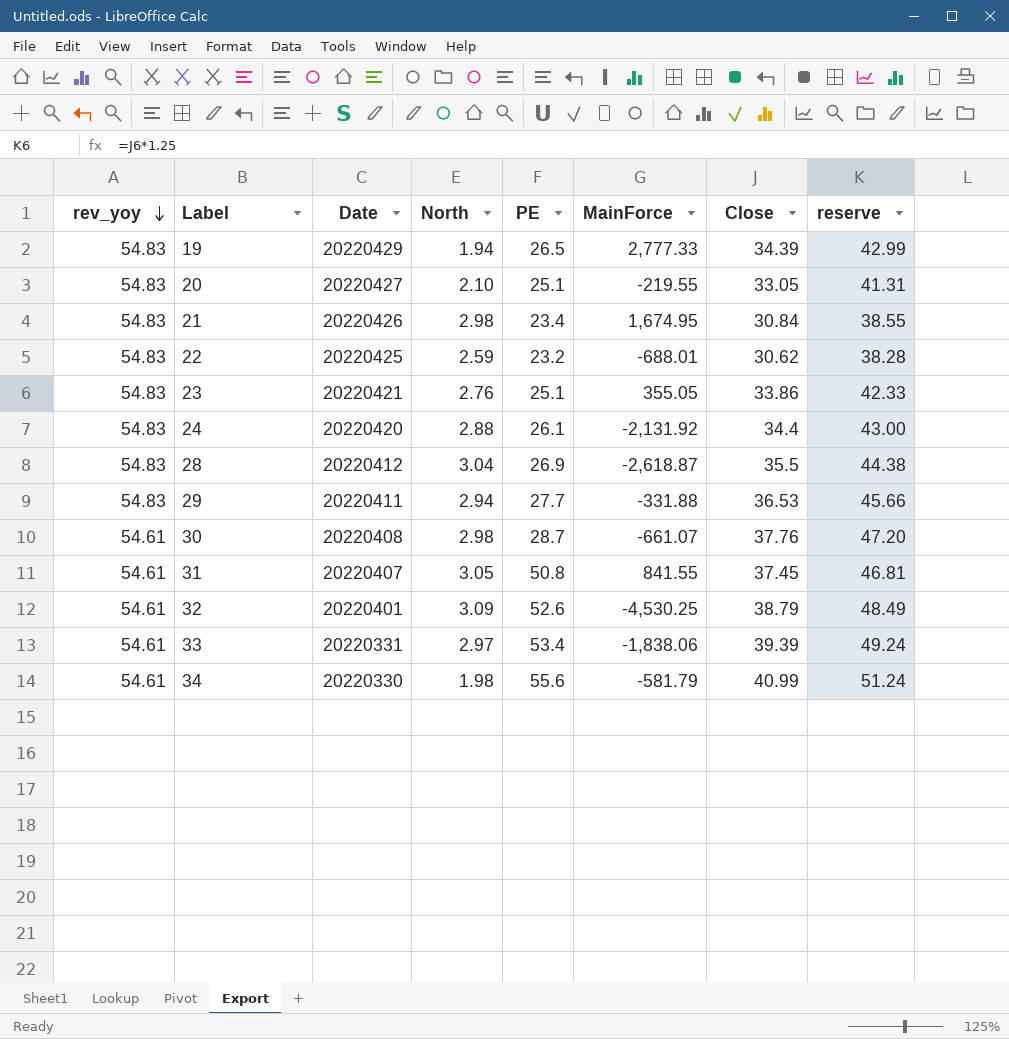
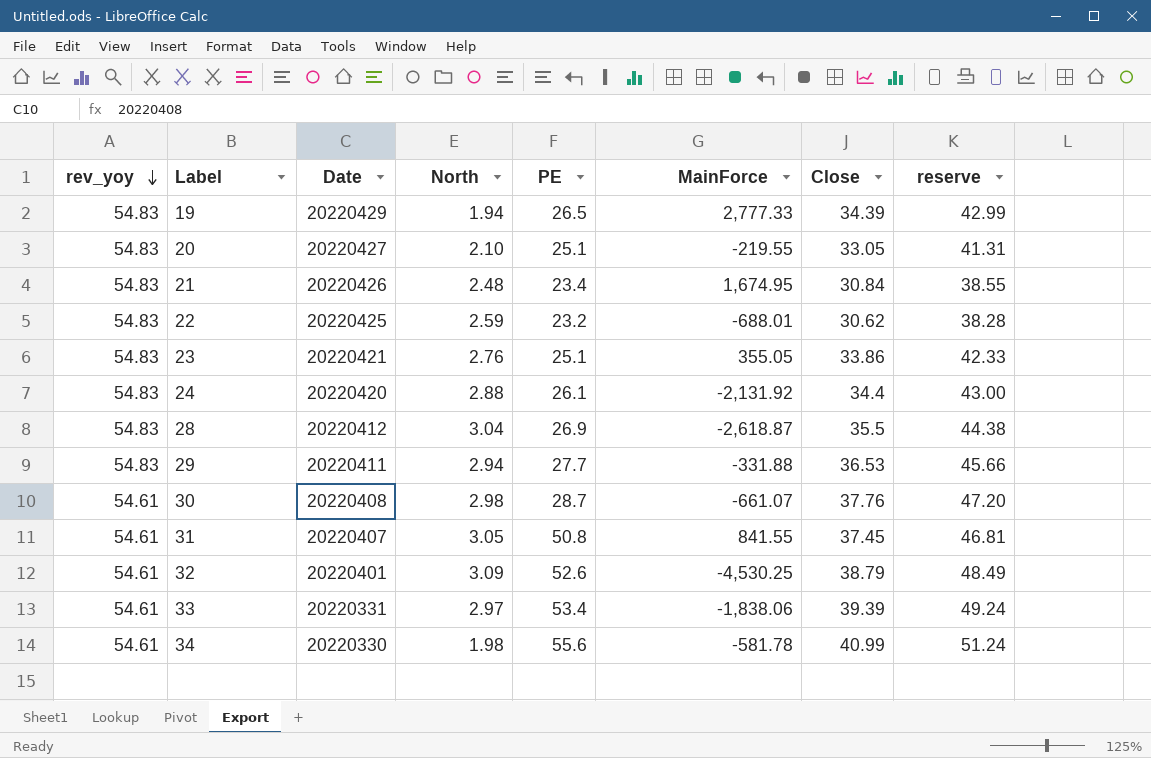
21 | North: 2.98 -> 2.48
34 | MainForce: -581.79 -> -581.78

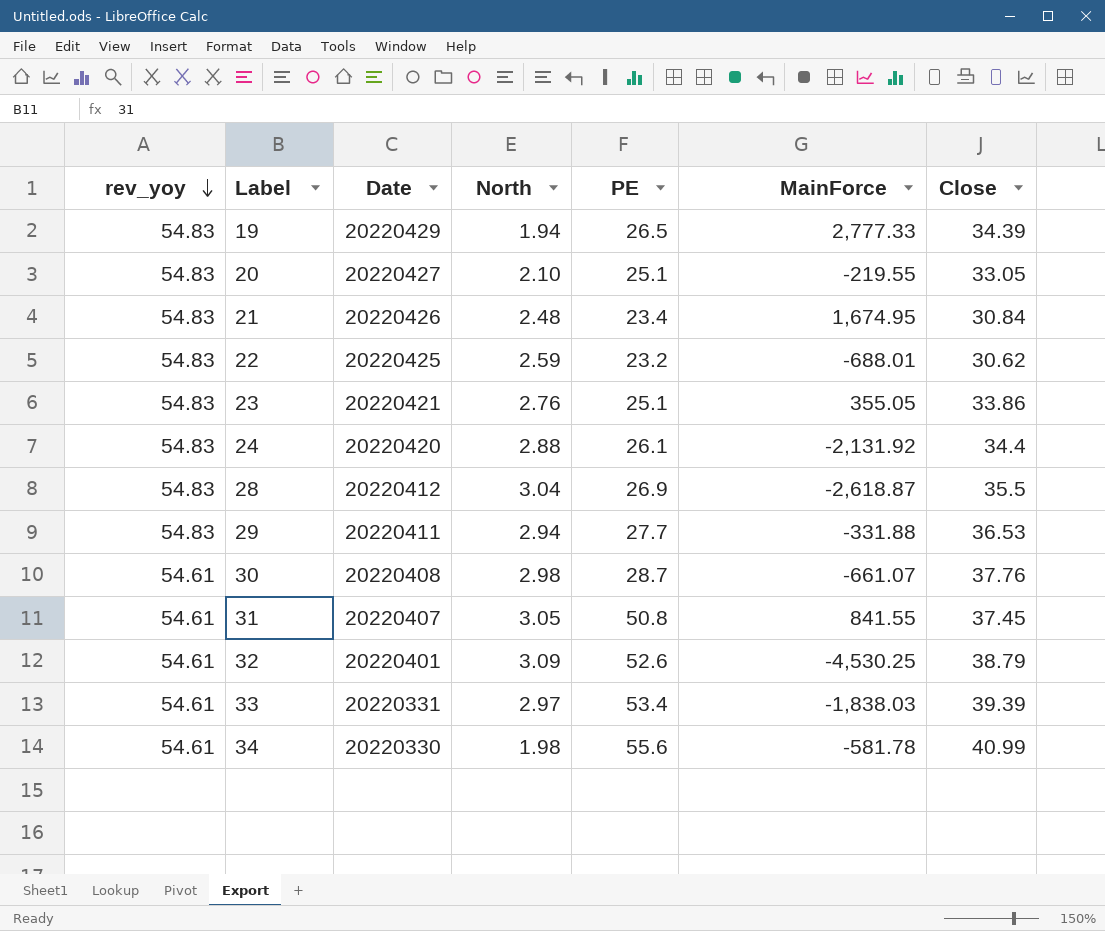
column reserve | formula: [Close] * 1.25 -> none
33 | MainForce: -1,838.06 -> -1,838.03

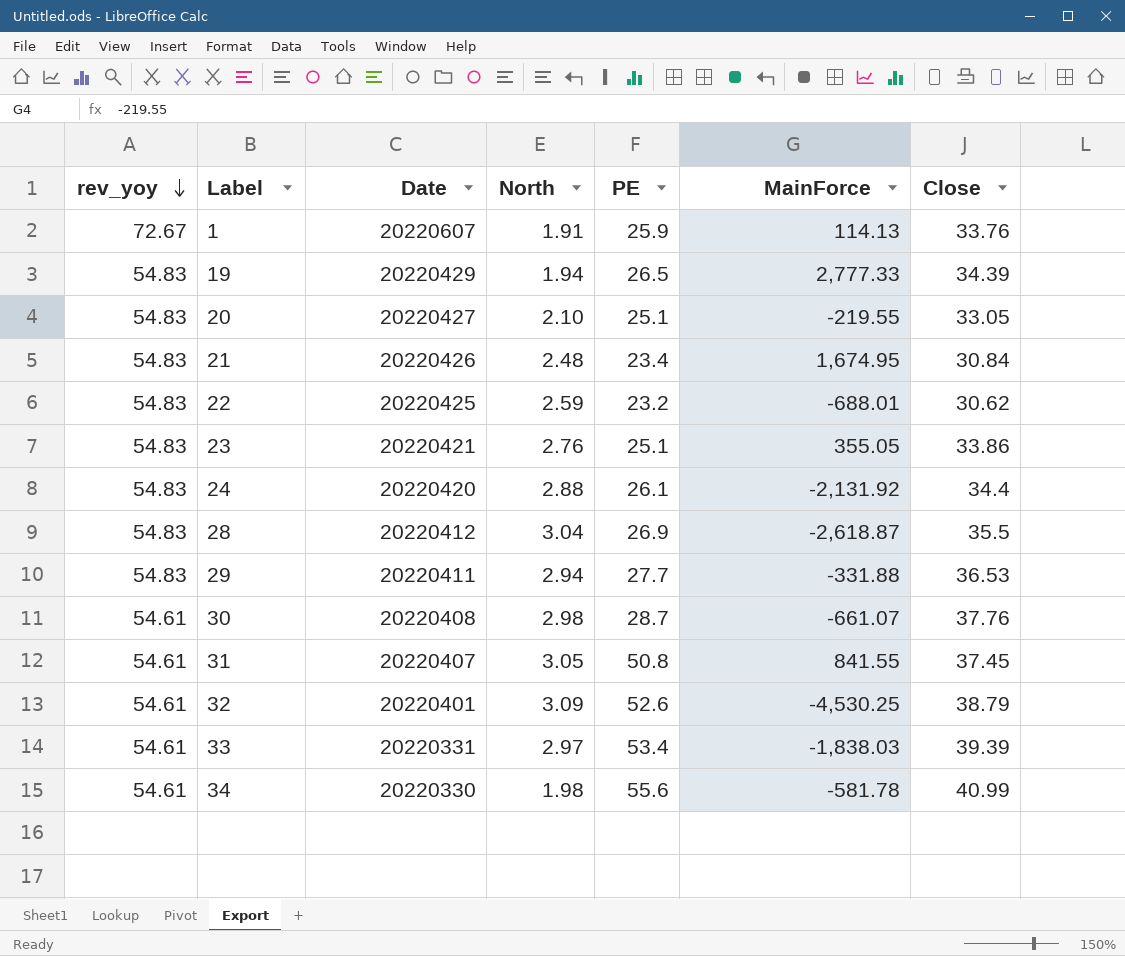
row 1: none -> 72.67 | 20220607 | 1.91 | 25.9 | 114.13 | 33.76

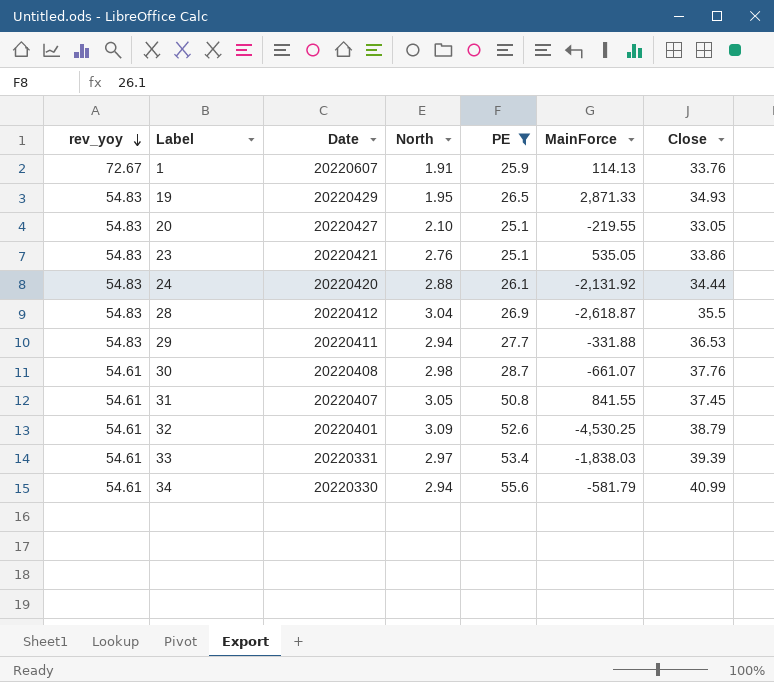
filter: none -> PE >= 25.1
19 | North: 1.94 -> 1.95
19 | MainForce: 2,777.33 -> 2,871.33
19 | Close: 34.39 -> 34.93
23 | MainForce: 355.05 -> 535.05
24 | Close: 34.4 -> 34.44
34 | North: 1.98 -> 2.94
34 | MainForce: -581.78 -> -581.79

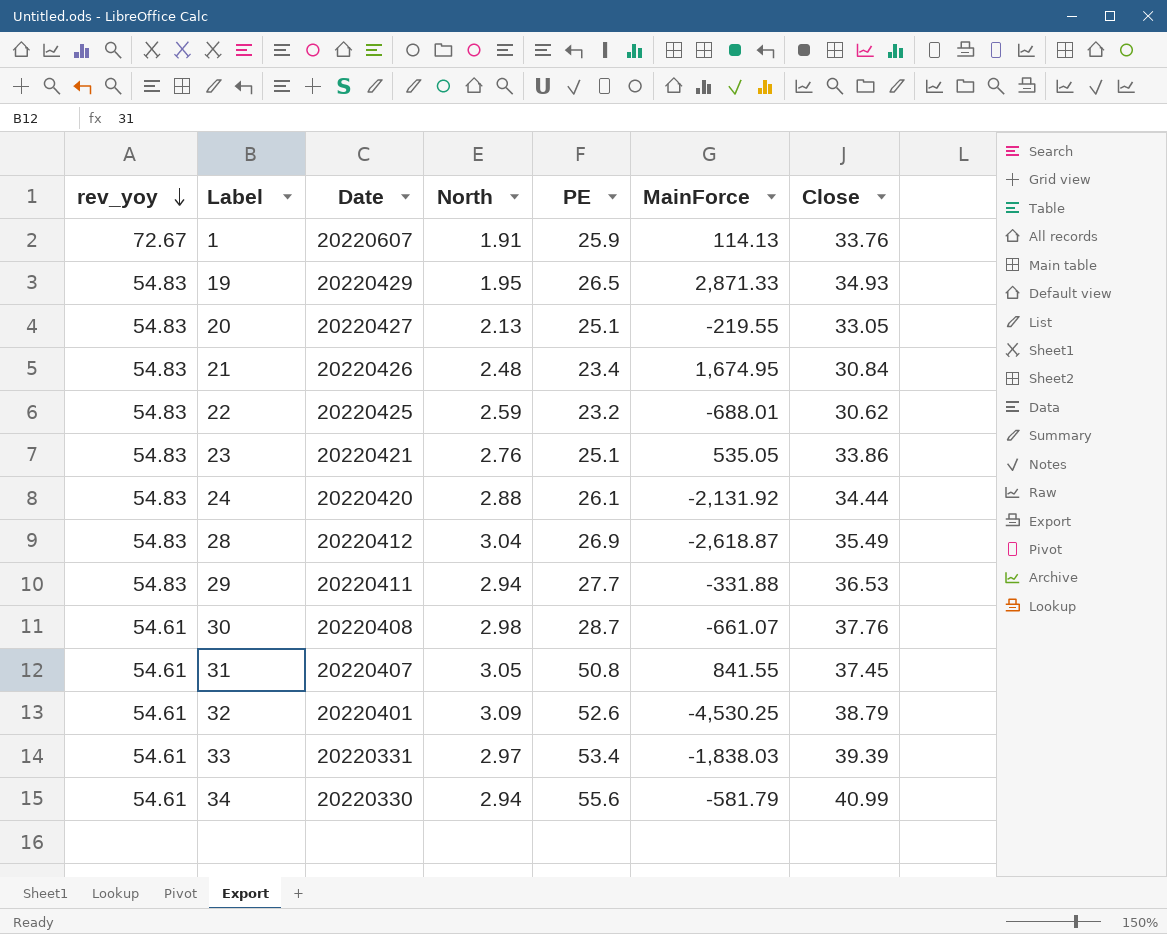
filter: PE >= 25.1 -> none
20 | North: 2.10 -> 2.13
28 | Close: 35.5 -> 35.49

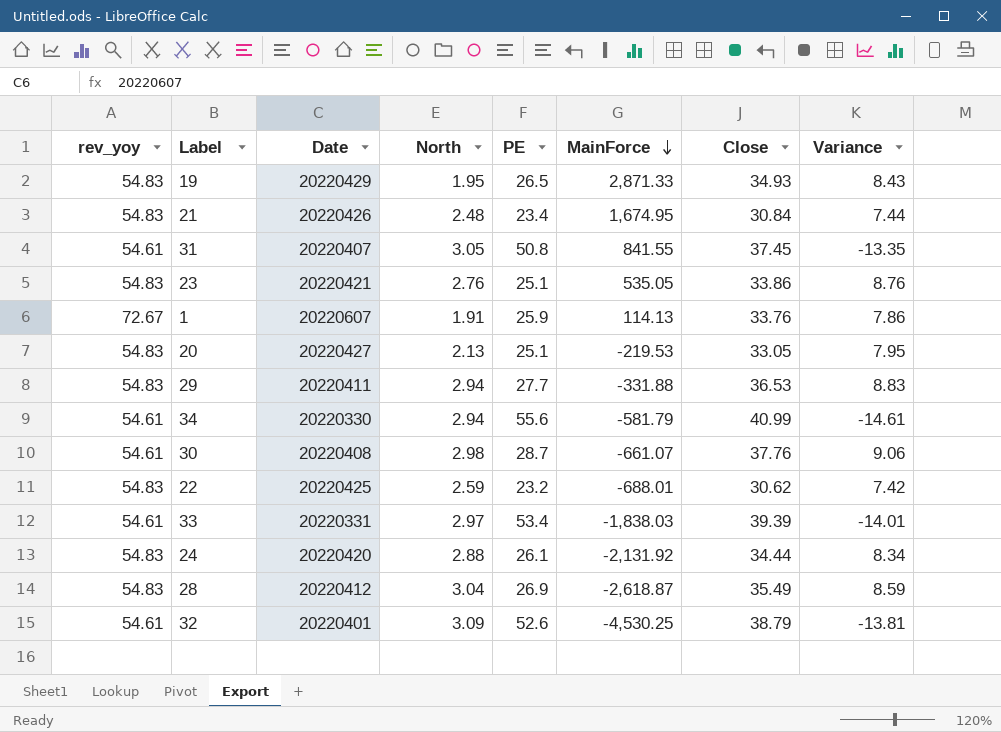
row order: rev_yoy descending -> MainForce descending
column Variance | formula: none -> [Close] - [PE]
20 | MainForce: -219.55 -> -219.53

